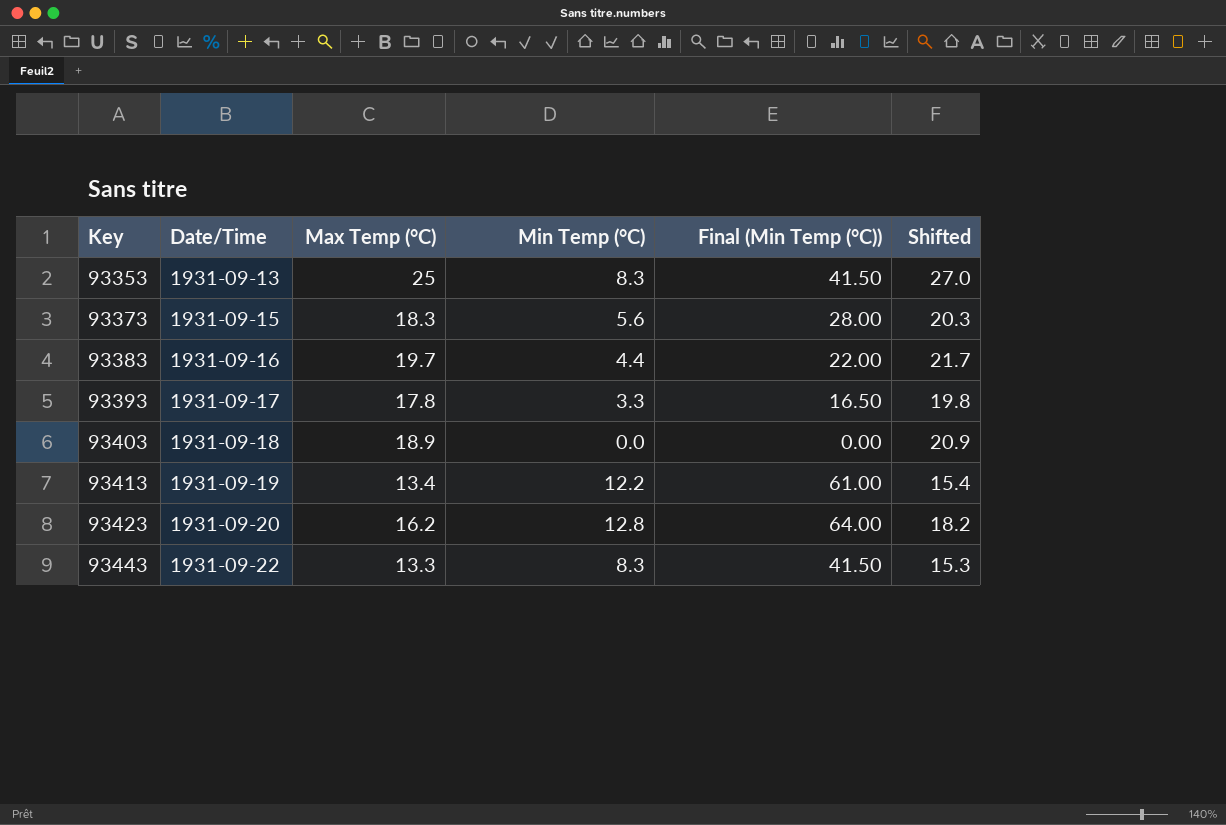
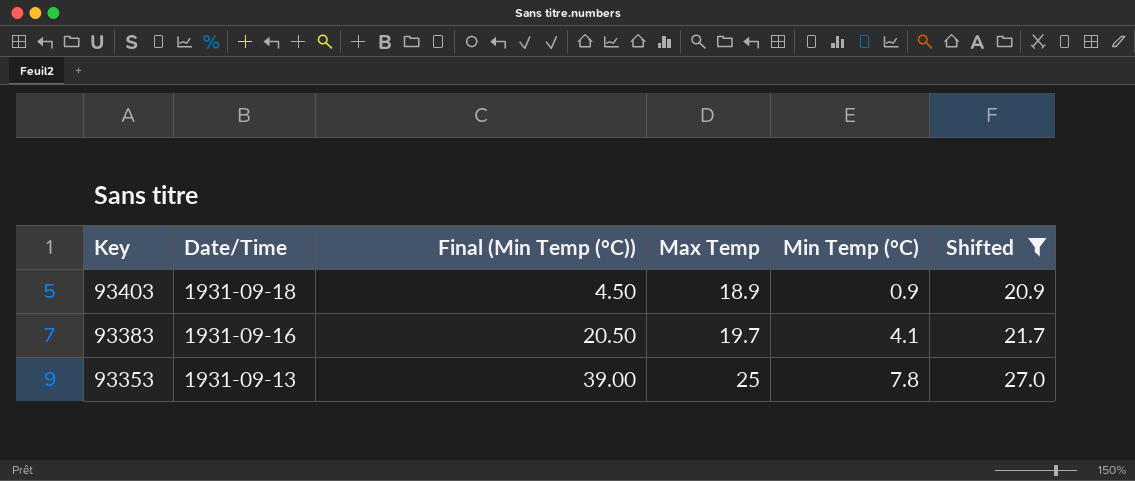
filter: none -> Shifted >= 20.9
row order: Key ascending -> Key descending
column Final (Min Temp (°C)) | position: 5 -> 3
column name: Max Temp (°C) -> Max Temp
93403 | Final (Min Temp (°C)): 0.00 -> 4.50
93403 | Min Temp (°C): 0.0 -> 0.9
93383 | Final (Min Temp (°C)): 22.00 -> 20.50
93383 | Min Temp (°C): 4.4 -> 4.1
93353 | Final (Min Temp (°C)): 41.50 -> 39.00
93353 | Min Temp (°C): 8.3 -> 7.8

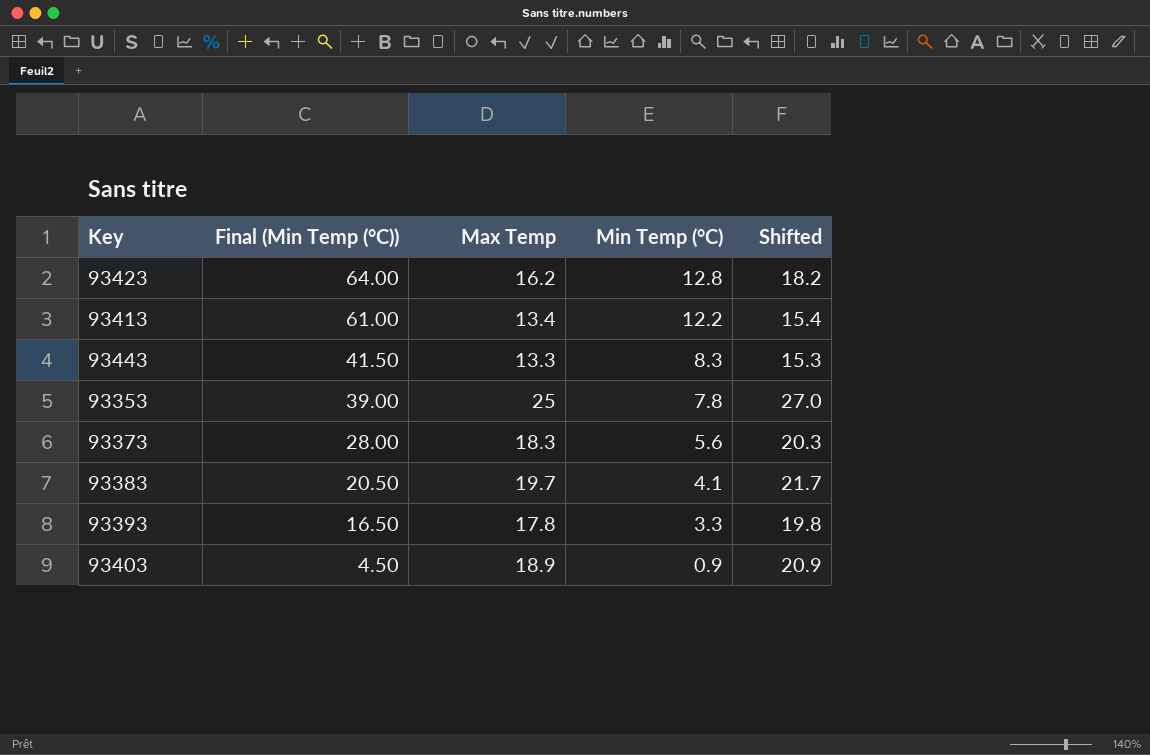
filter: Shifted >= 20.9 -> none
row order: Key descending -> Final (Min Temp (°C)) descending
column Date/Time | position: 2 -> none

